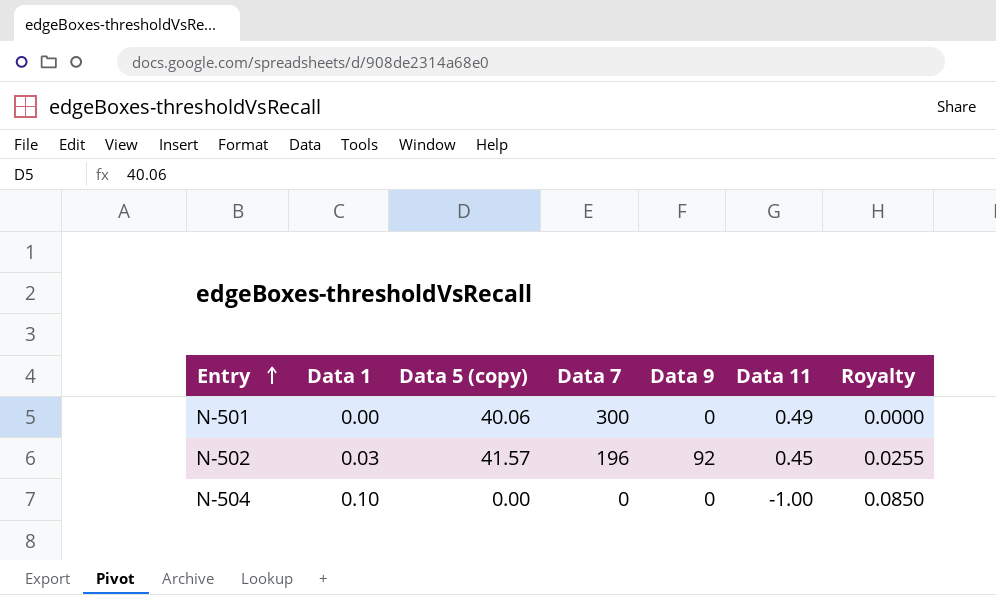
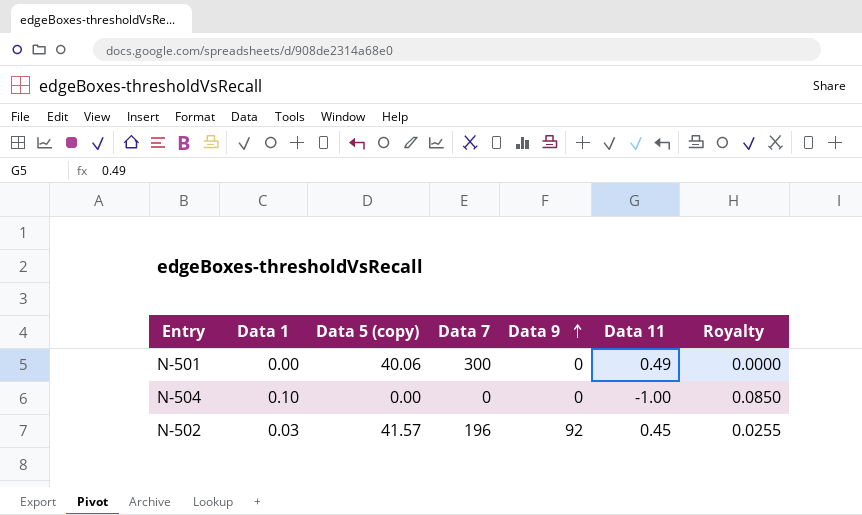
row order: Entry ascending -> Data 9 ascending

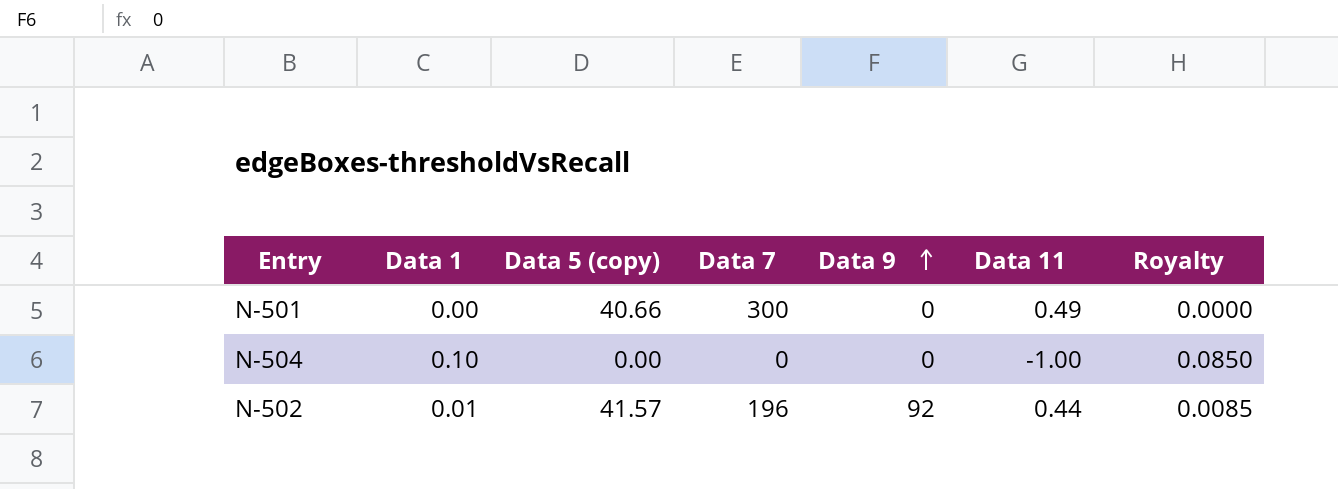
N-501 | Data 5 (copy): 40.06 -> 40.66
N-502 | Data 1: 0.03 -> 0.01
N-502 | Data 11: 0.45 -> 0.44
N-502 | Royalty: 0.0255 -> 0.0085

